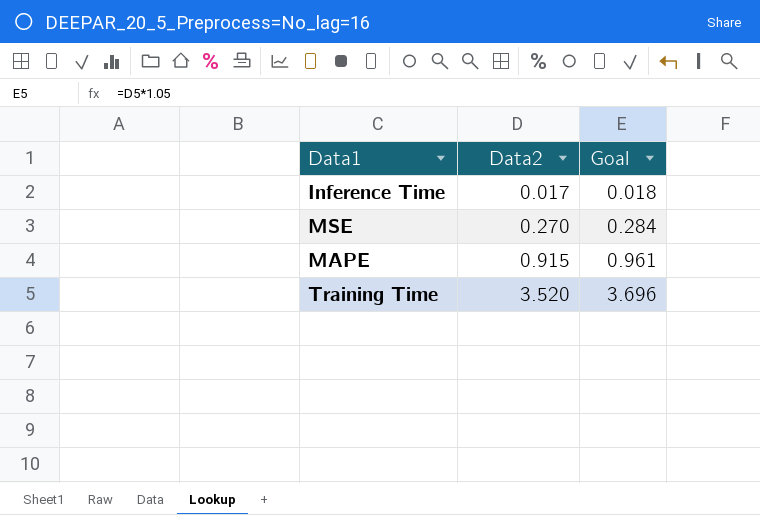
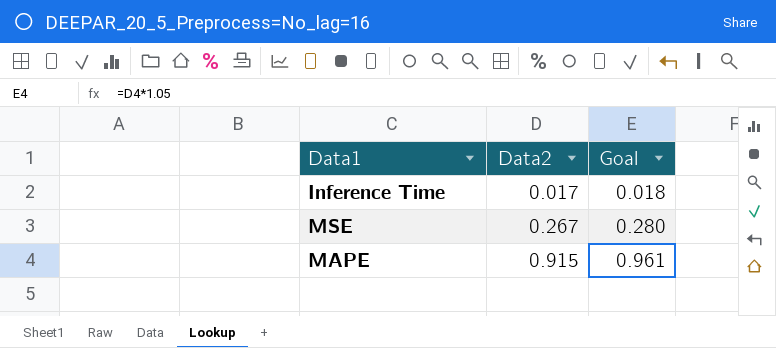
row Training Time: 3.520 | 3.696 -> none
MSE | Data2: 0.270 -> 0.267
MSE | Goal: 0.284 -> 0.280

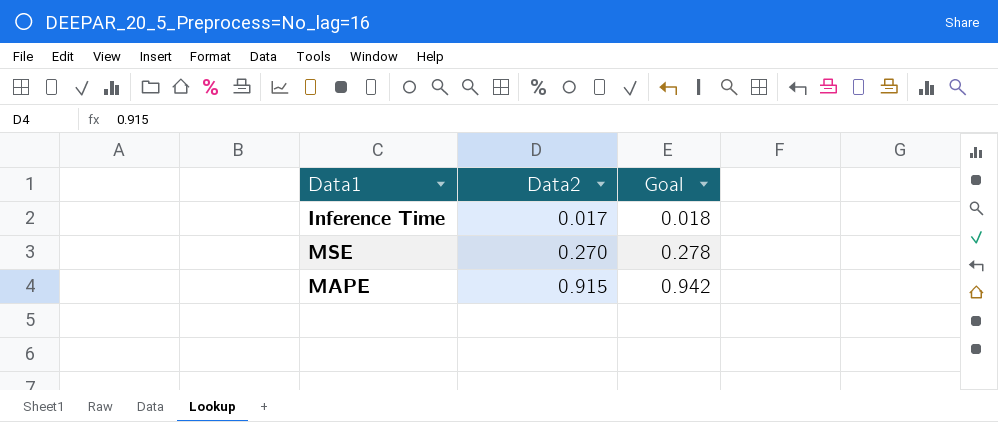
column Goal | formula: [Data2] * 1.05 -> [Data2] * 1.03
MSE | Data2: 0.267 -> 0.270

